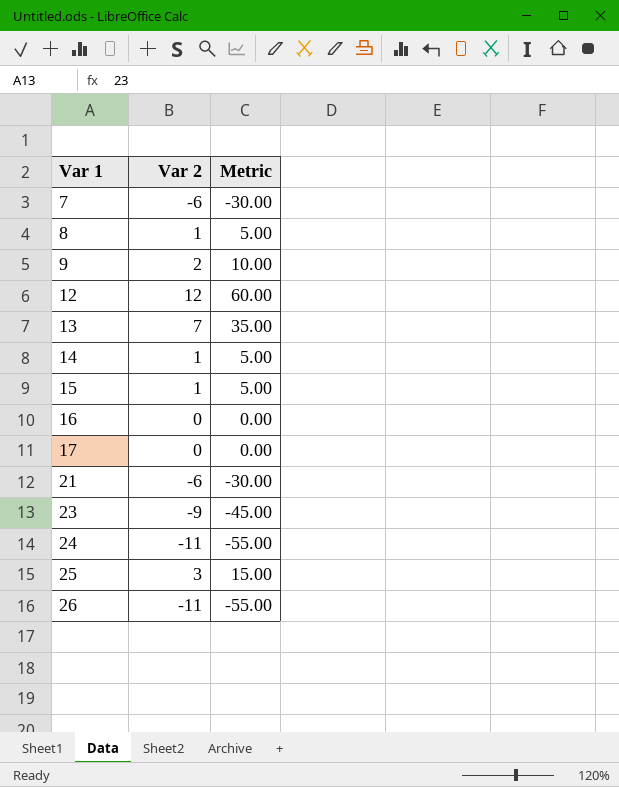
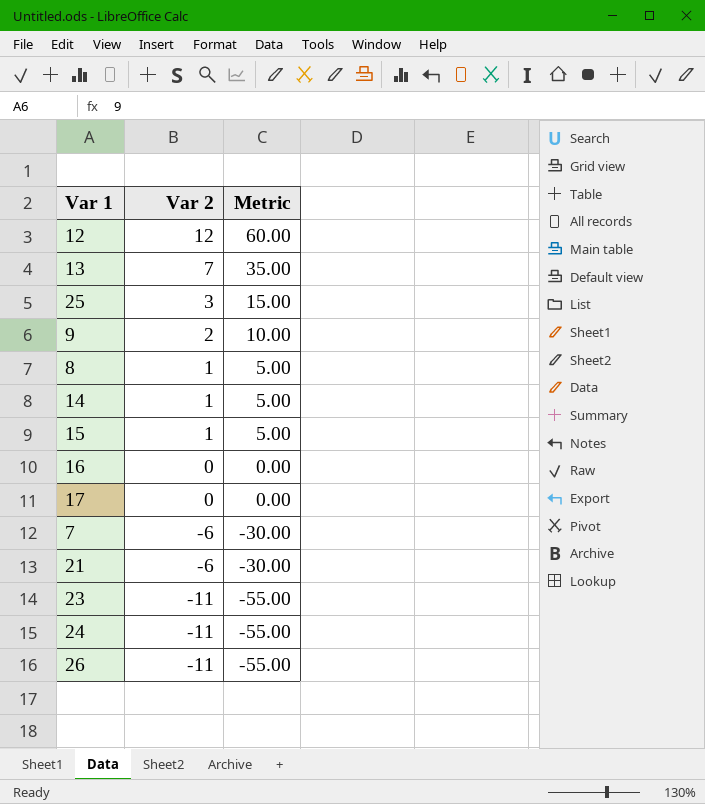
row order: Var 1 ascending -> Var 2 descending
23 | Var 2: -9 -> -11
23 | Metric: -45.00 -> -55.00

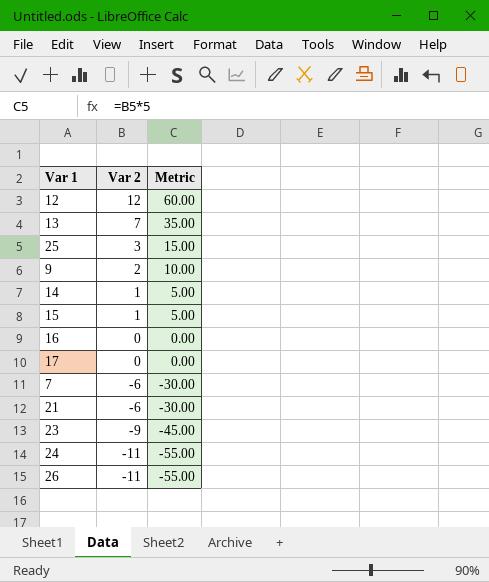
row 8: 1 | 5.00 -> none
23 | Var 2: -11 -> -9
23 | Metric: -55.00 -> -45.00

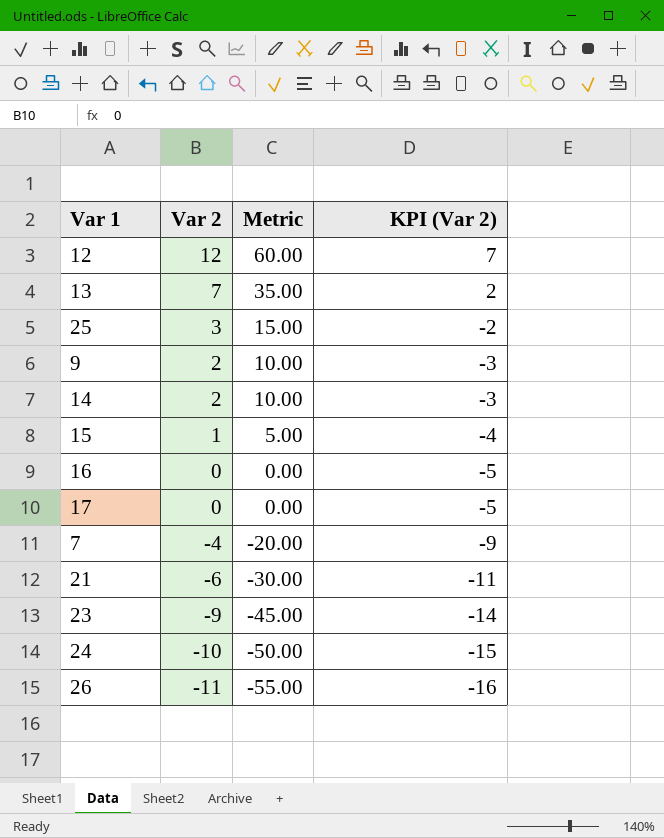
column KPI (Var 2) | formula: none -> [Var 2] - 5
14 | Var 2: 1 -> 2
14 | Metric: 5.00 -> 10.00
7 | Var 2: -6 -> -4
7 | Metric: -30.00 -> -20.00
24 | Var 2: -11 -> -10
24 | Metric: -55.00 -> -50.00

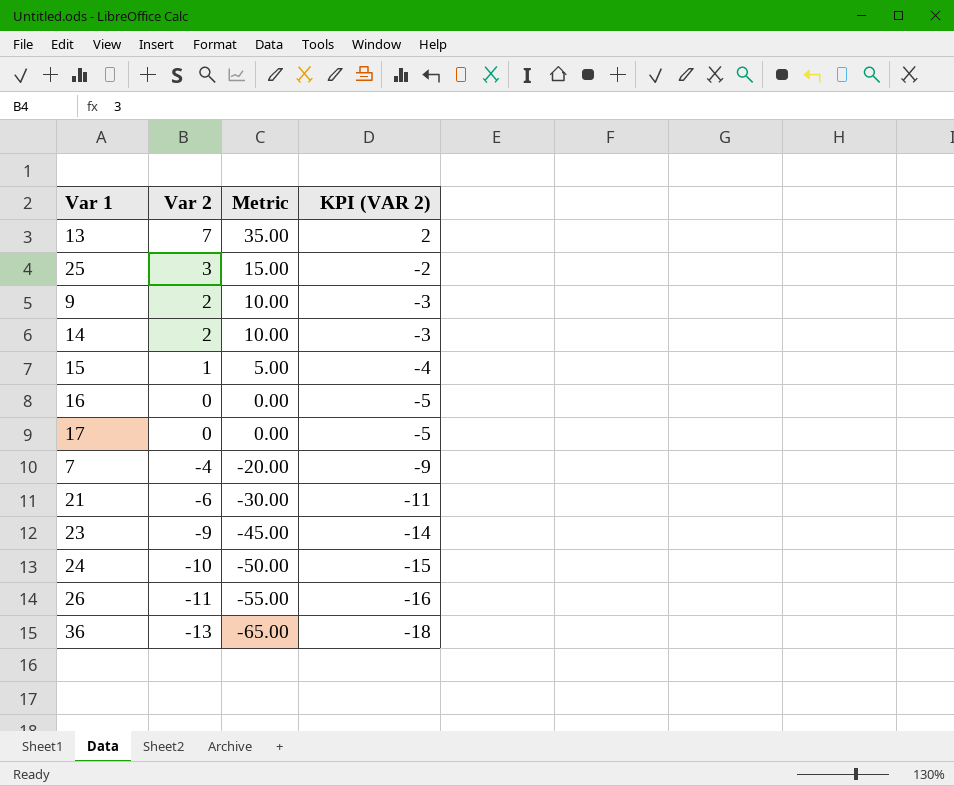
column name: KPI (Var 2) -> KPI (VAR 2)
row 12: 12 | 60.00 | 7 -> none
row 36: none -> -13 | -65.00 | -18

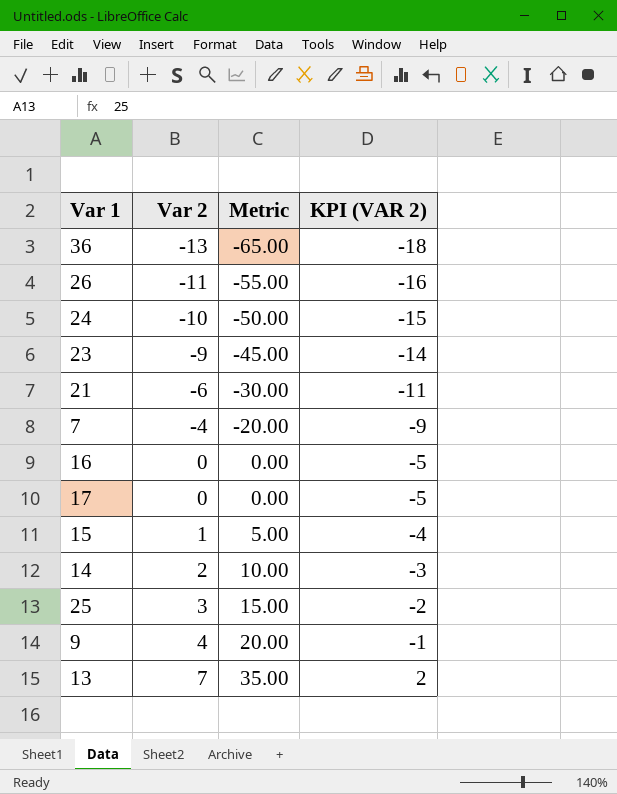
row order: Var 2 descending -> Var 2 ascending
9 | Var 2: 2 -> 4
9 | Metric: 10.00 -> 20.00
9 | KPI (VAR 2): -3 -> -1

